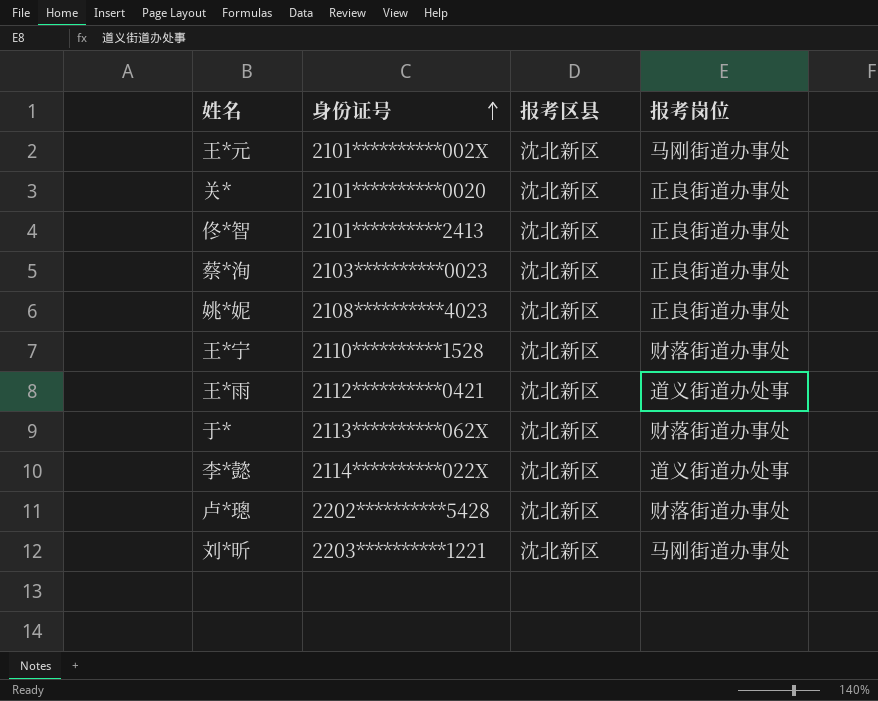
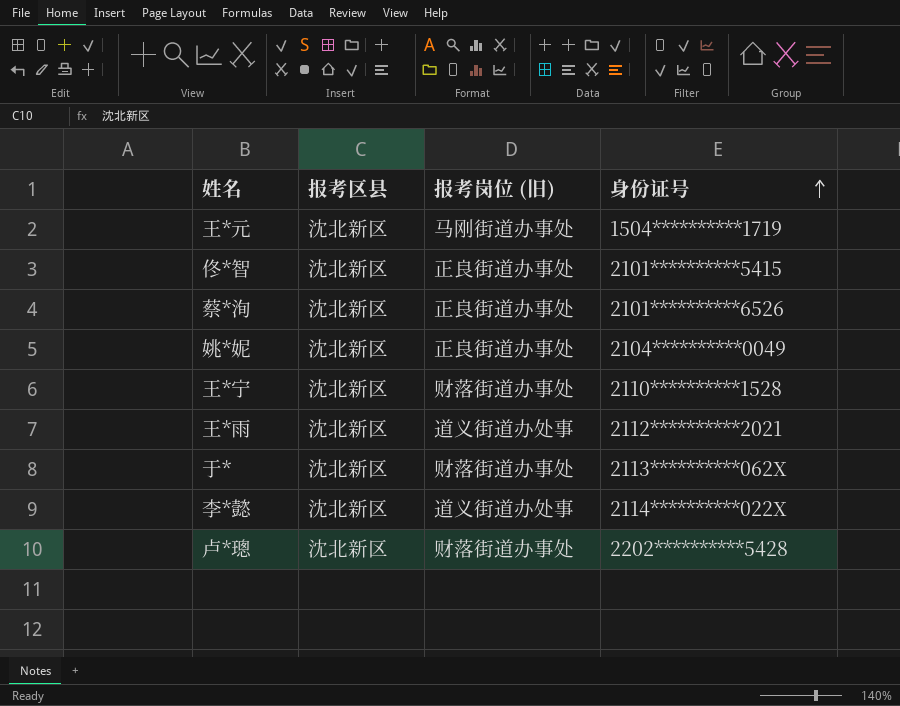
column name: 报考岗位 -> 报考岗位 (旧)
column 身份证号 | position: 2 -> 4
row 关*: 2101**********0020 | 沈北新区 | 正良街道办事处 -> none
row 刘*昕: 2203**********1221 | 沈北新区 | 马刚街道办事处 -> none
王*元 | 身份证号: 2101**********002X -> 1504**********1719
佟*智 | 身份证号: 2101**********2413 -> 2101**********5415
蔡*洵 | 身份证号: 2103**********0023 -> 2101**********6526
姚*妮 | 身份证号: 2108**********4023 -> 2104**********0049
王*雨 | 身份证号: 2112**********0421 -> 2112**********2021

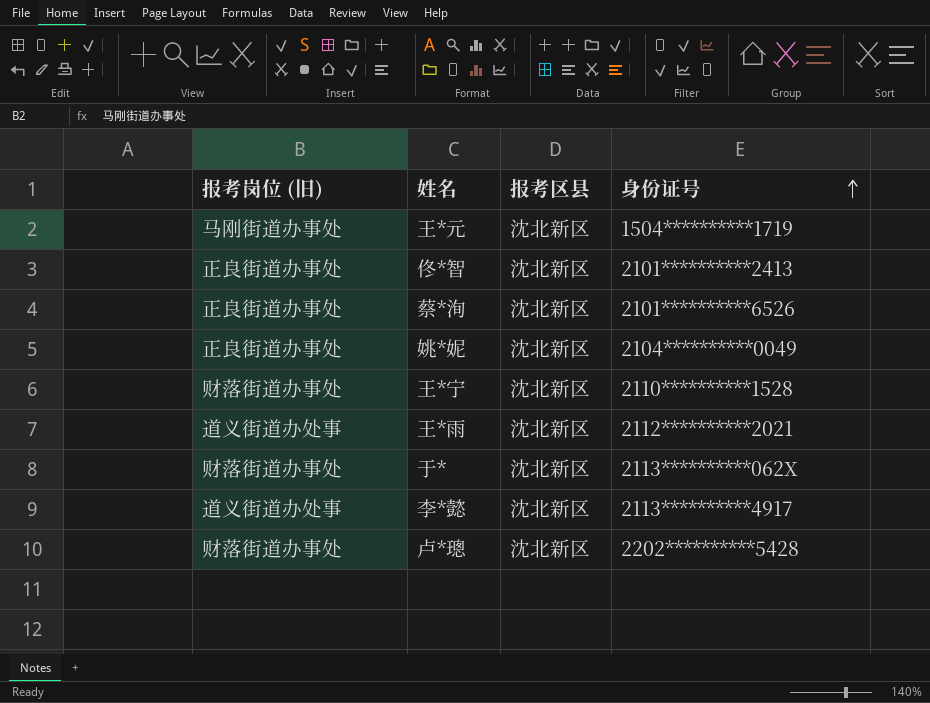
column 报考岗位 (旧) | position: 3 -> 1
佟*智 | 身份证号: 2101**********5415 -> 2101**********2413
李*懿 | 身份证号: 2114**********022X -> 2113**********4917

